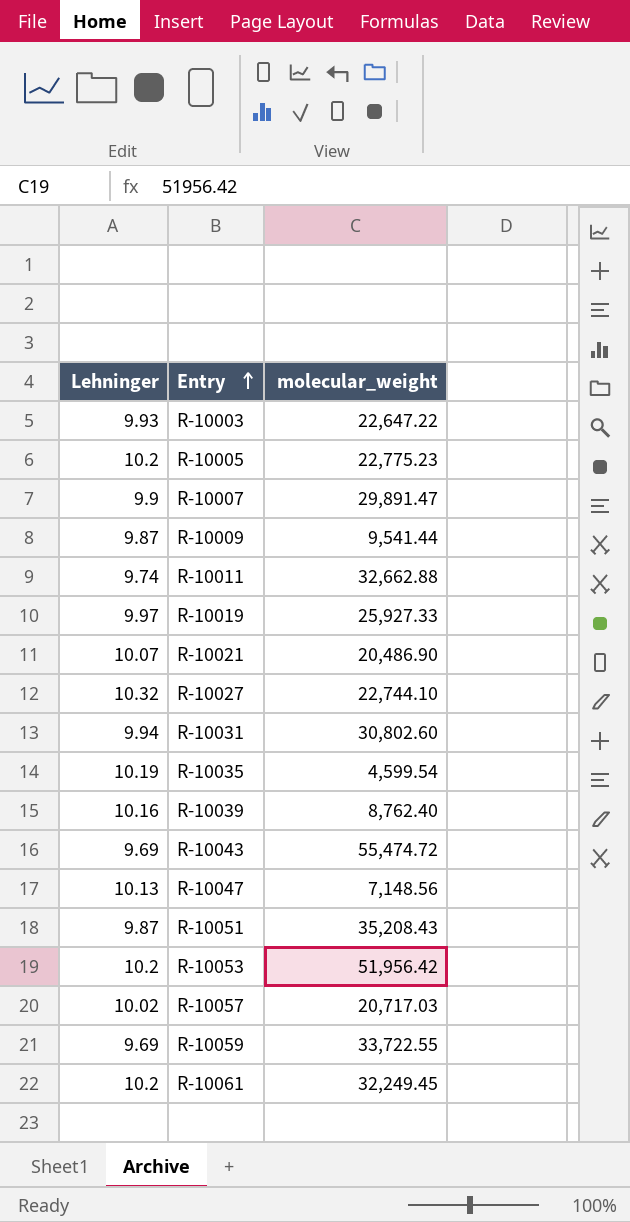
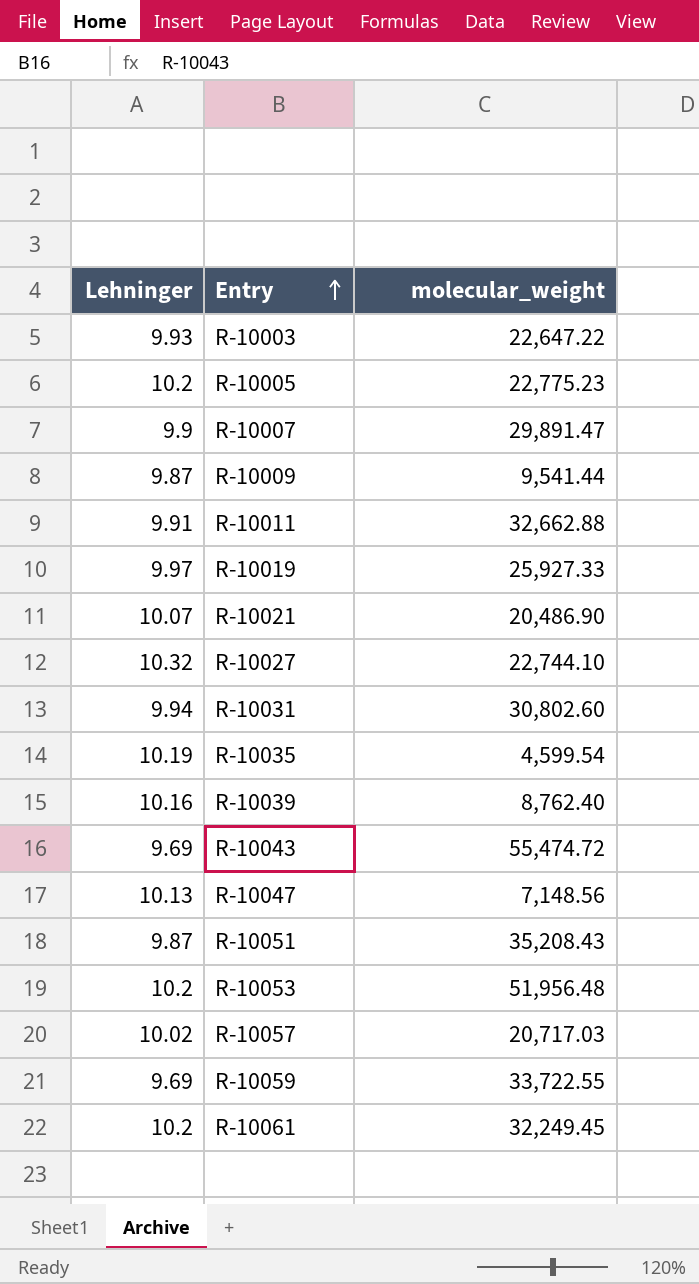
R-10011 | Lehninger: 9.74 -> 9.91
R-10053 | molecular_weight: 51,956.42 -> 51,956.48

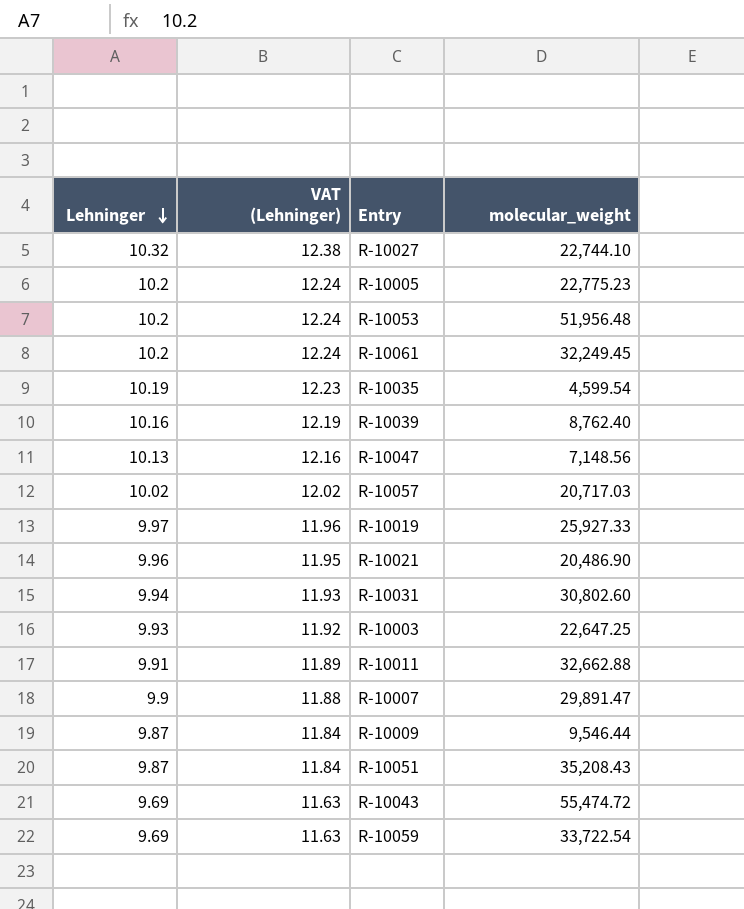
row order: Entry ascending -> Lehninger descending
column VAT (Lehninger) | formula: none -> [Lehninger] * 1.2
R-10021 | Lehninger: 10.07 -> 9.96
R-10003 | molecular_weight: 22,647.22 -> 22,647.25
R-10009 | molecular_weight: 9,541.44 -> 9,546.44
R-10059 | molecular_weight: 33,722.55 -> 33,722.54

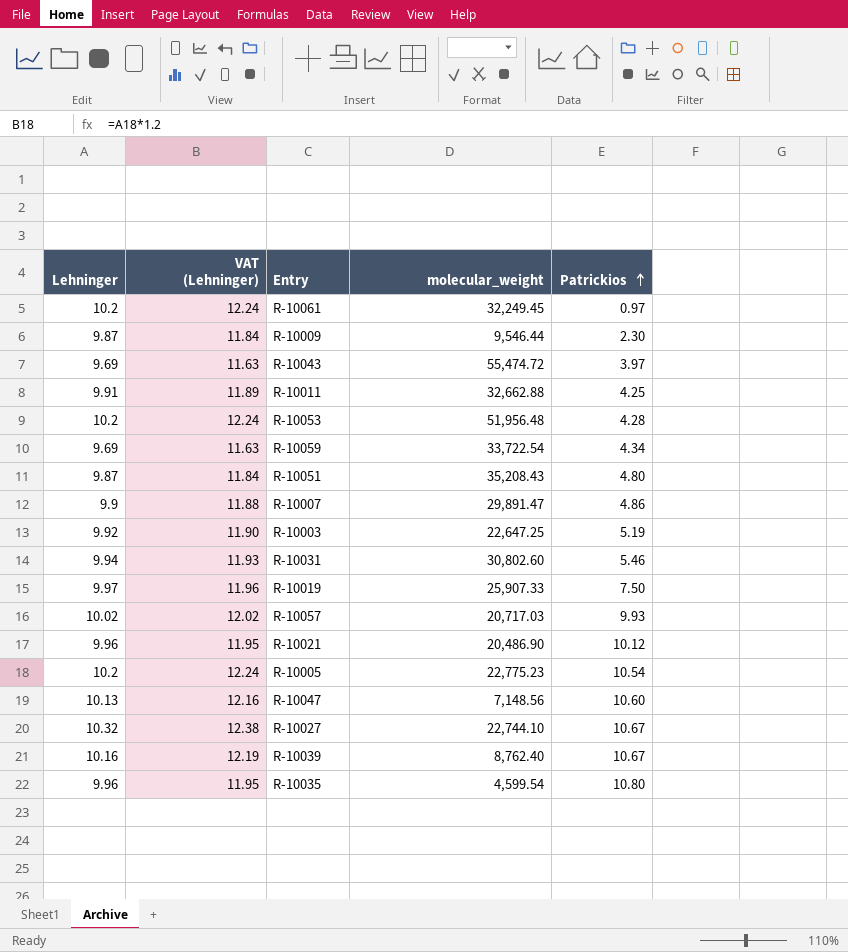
row order: Lehninger descending -> Patrickios ascending
column Patrickios | position: none -> 5
R-10003 | Lehninger: 9.93 -> 9.92
R-10003 | VAT (Lehninger): 11.92 -> 11.90
R-10019 | molecular_weight: 25,927.33 -> 25,907.33
R-10035 | Lehninger: 10.19 -> 9.96
R-10035 | VAT (Lehninger): 12.23 -> 11.95

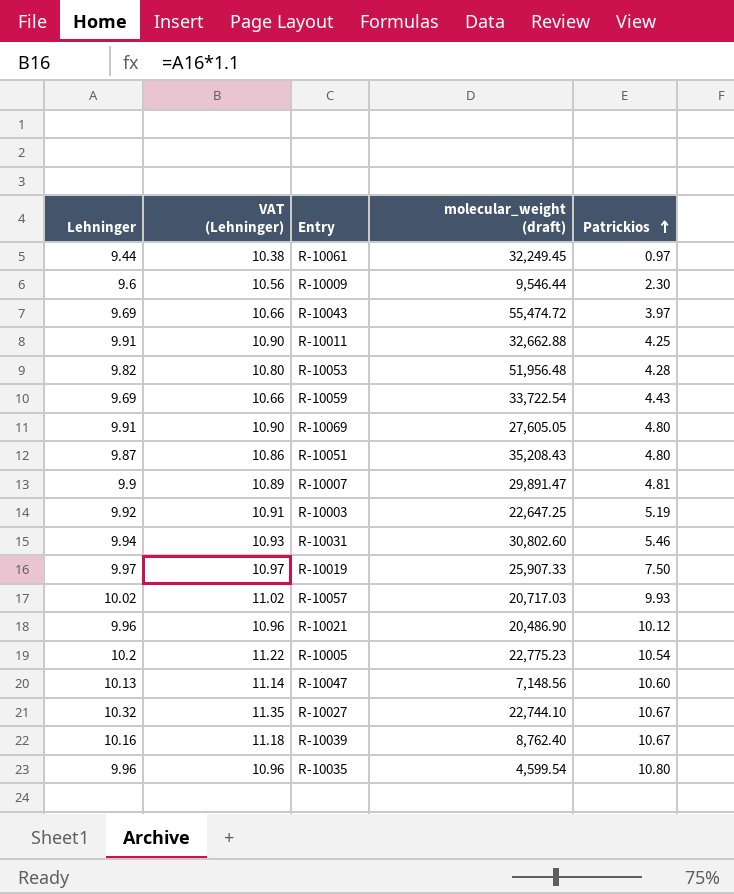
column VAT (Lehninger) | formula: [Lehninger] * 1.2 -> [Lehninger] * 1.1
column name: molecular_weight -> molecular_weight (draft)
R-10061 | Lehninger: 10.2 -> 9.44
R-10009 | Lehninger: 9.87 -> 9.6
R-10053 | Lehninger: 10.2 -> 9.82
R-10059 | Patrickios: 4.34 -> 4.43
row R-10069: none -> 9.91 | 10.90 | 27,605.05 | 4.80
R-10007 | Patrickios: 4.86 -> 4.81

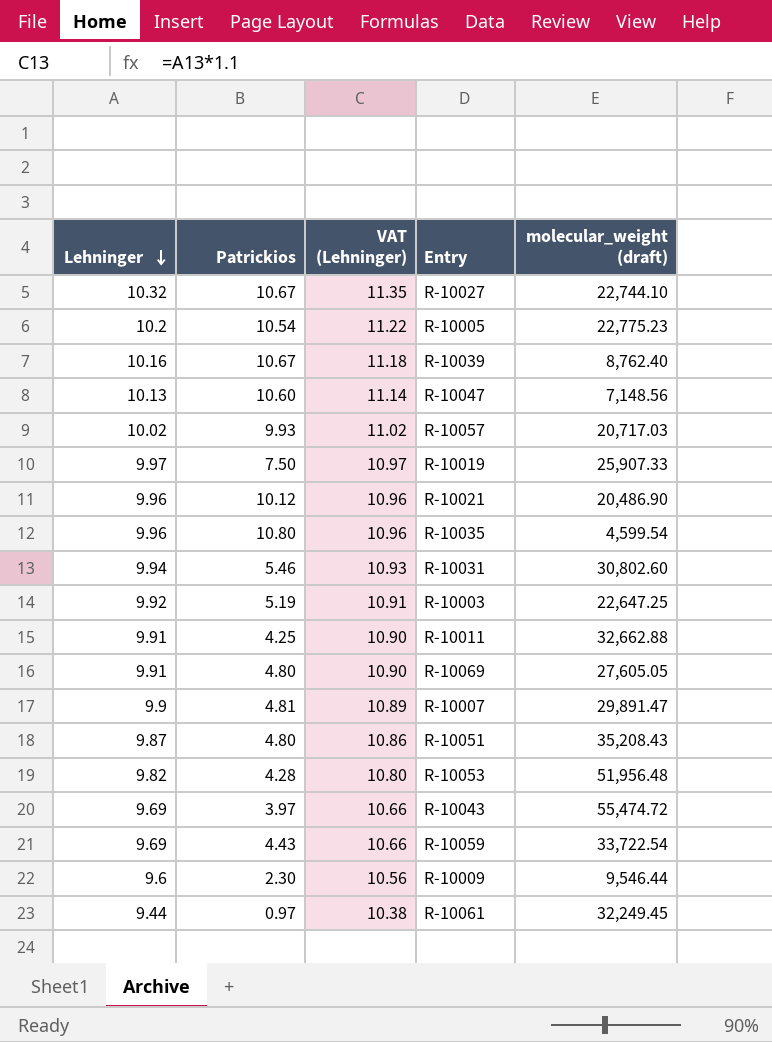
row order: Patrickios ascending -> Lehninger descending
column Patrickios | position: 5 -> 2

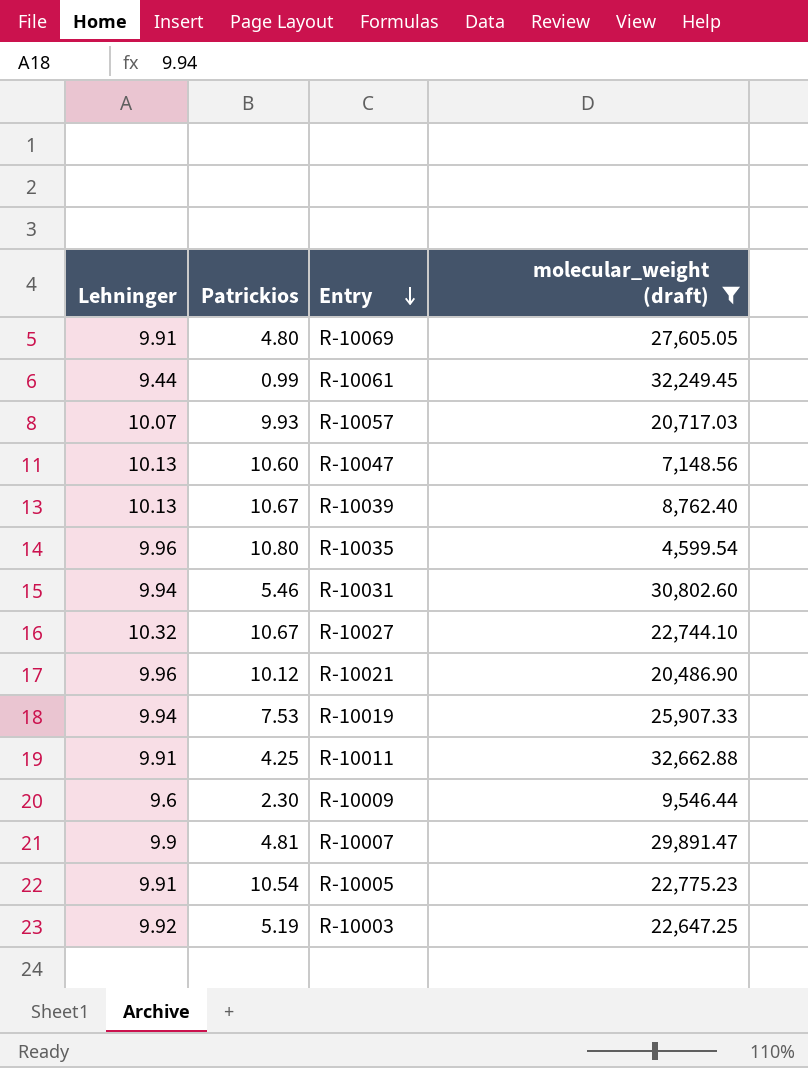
filter: none -> molecular_weight (draft) <= 32,662.88
row order: Lehninger descending -> Entry descending
column VAT (Lehninger) | formula: [Lehninger] * 1.1 -> none
R-10061 | Patrickios: 0.97 -> 0.99
R-10057 | Lehninger: 10.02 -> 10.07
R-10039 | Lehninger: 10.16 -> 10.13
R-10019 | Lehninger: 9.97 -> 9.94
R-10019 | Patrickios: 7.50 -> 7.53
R-10005 | Lehninger: 10.2 -> 9.91

